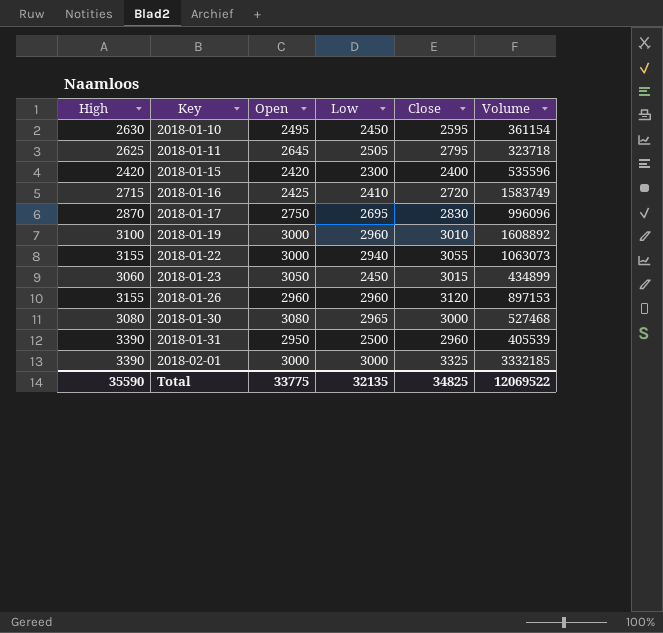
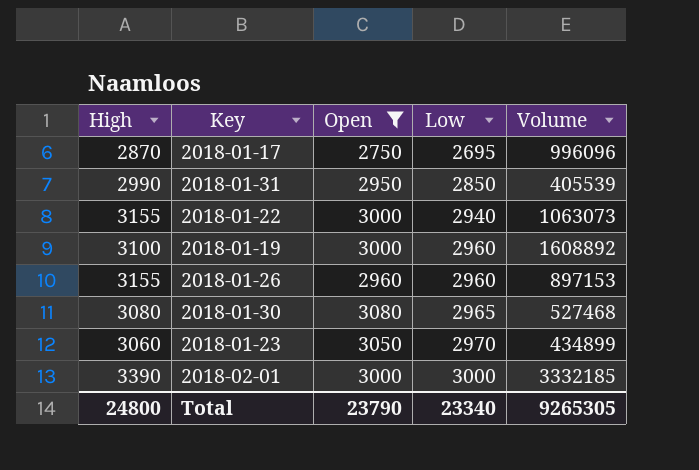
filter: none -> Open >= 2750
row order: Key ascending -> Low ascending
column Close | position: 5 -> none
2018-01-31 | High: 3390 -> 2990
2018-01-31 | Low: 2500 -> 2850
2018-01-23 | Low: 2450 -> 2970
Total | High: 35590 -> 24800
Total | Open: 33775 -> 23790
Total | Low: 32135 -> 23340
Total | Volume: 12069522 -> 9265305

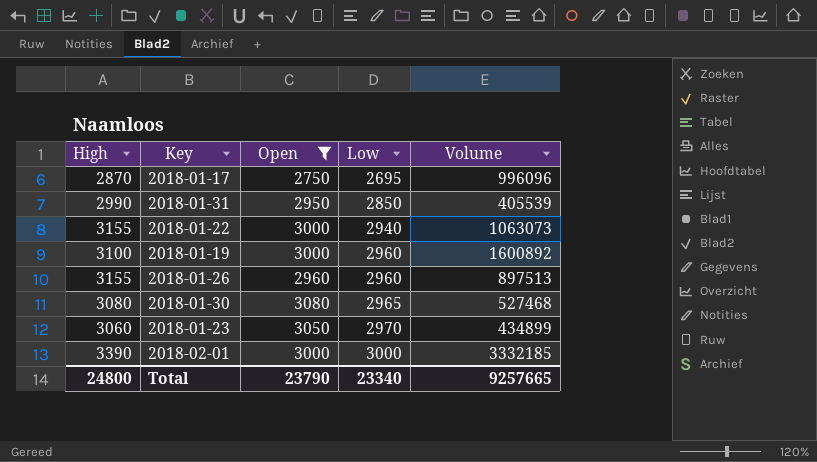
2018-01-19 | Volume: 1608892 -> 1600892
2018-01-26 | Volume: 897153 -> 897513
Total | Volume: 9265305 -> 9257665

